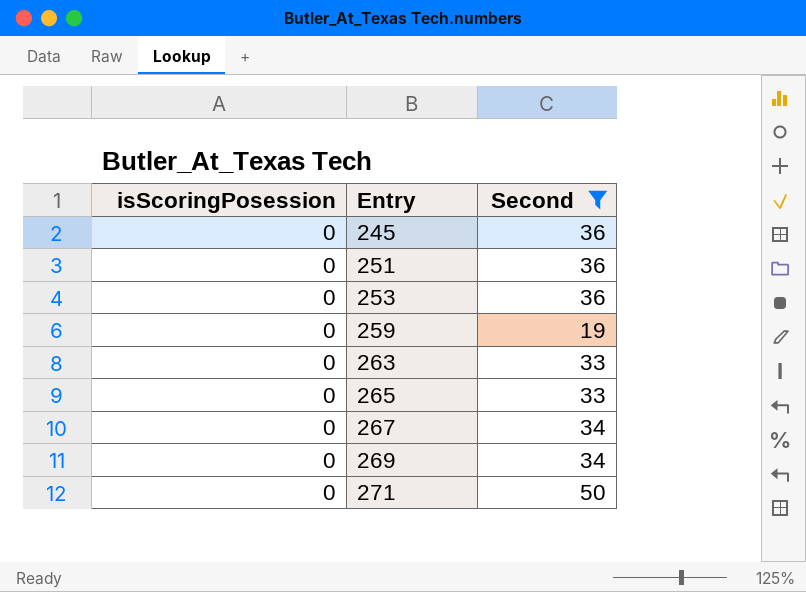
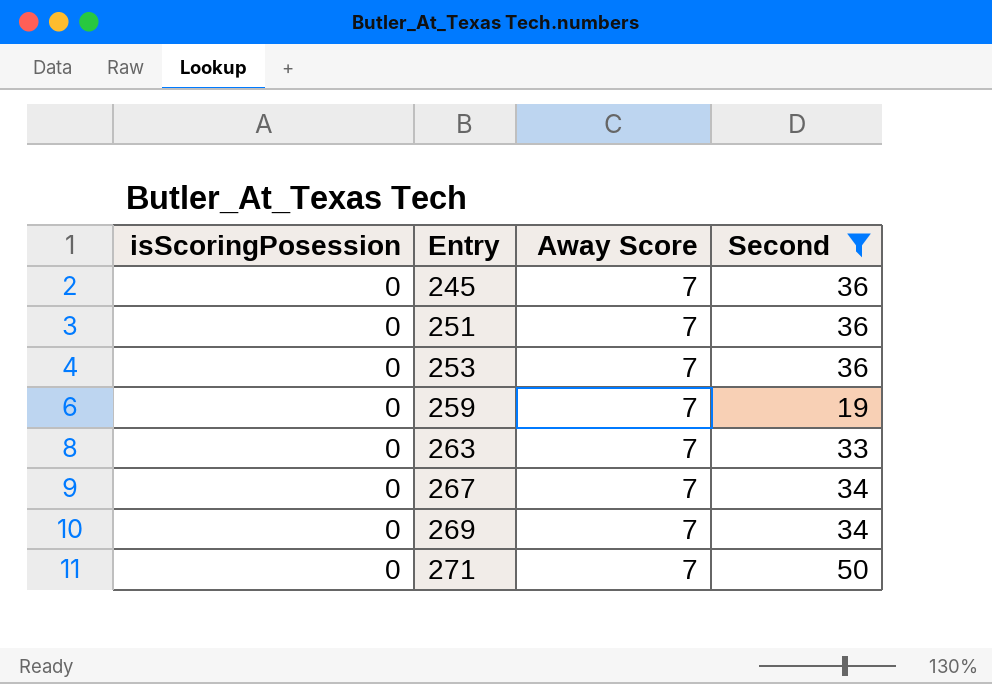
column Away Score | position: none -> 3
row 265: 0 | 33 -> none

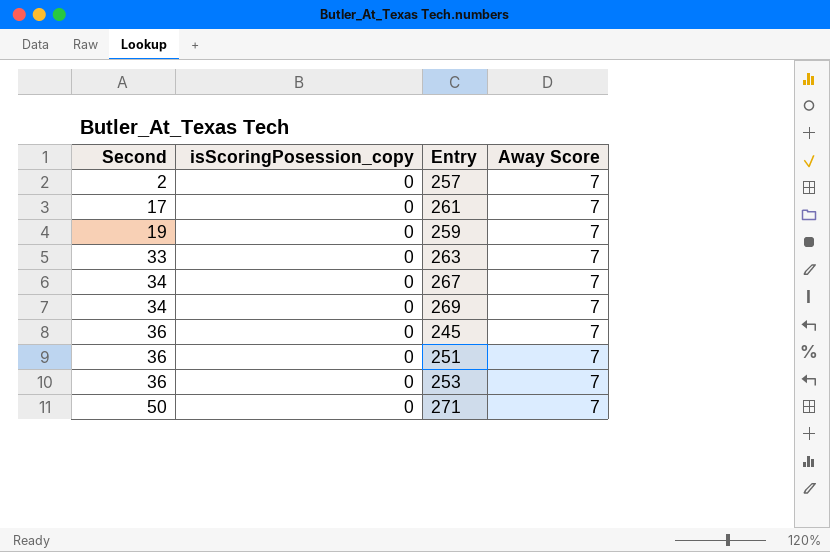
filter: Second >= 19 -> none
row order: Entry ascending -> Second ascending
column Second | position: 4 -> 1
column name: isScoringPosession -> isScoringPosession_copy

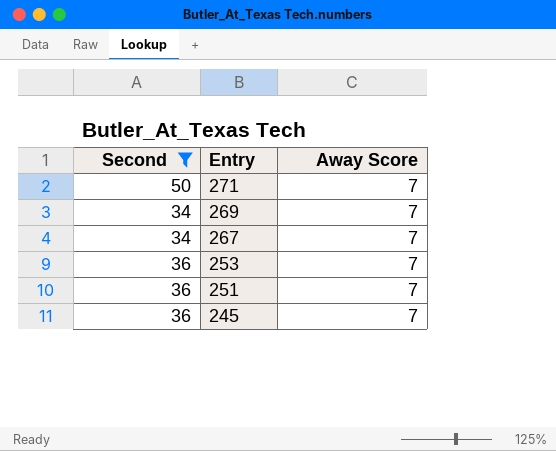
filter: none -> Second >= 34
row order: Second ascending -> Entry descending
column isScoringPosession_copy | position: 2 -> none

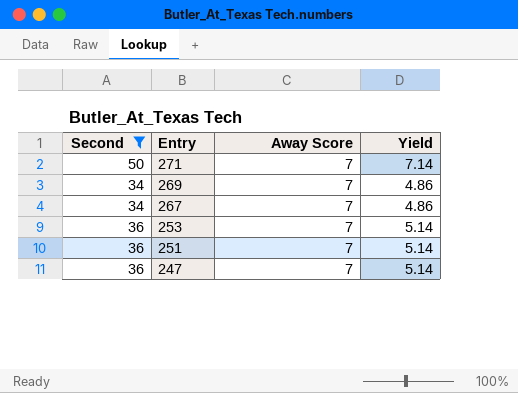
column Yield | formula: none -> [Second] / [Away Score]
row 245: 36 | 7 -> none
row 247: none -> 36 | 7 | 5.14

